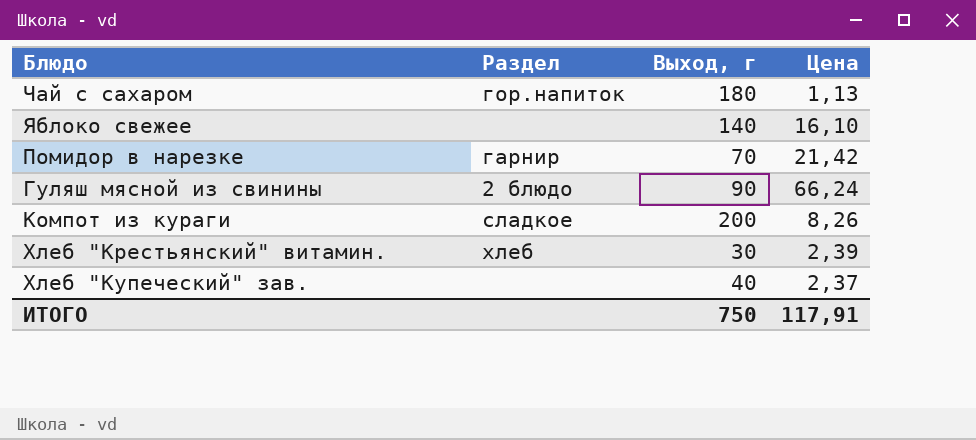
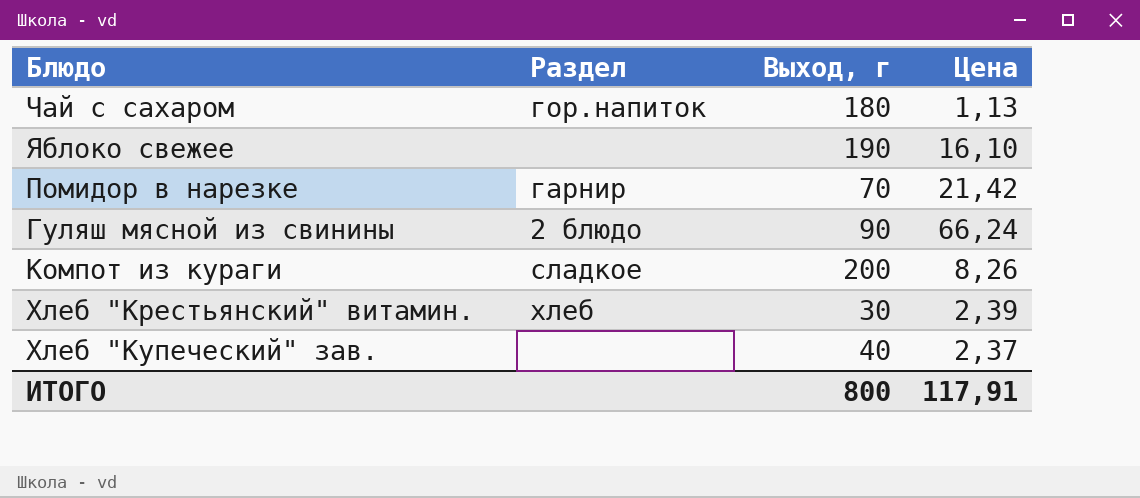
Яблоко свежее | Выход, г: 140 -> 190
ИТОГО | Выход, г: 750 -> 800

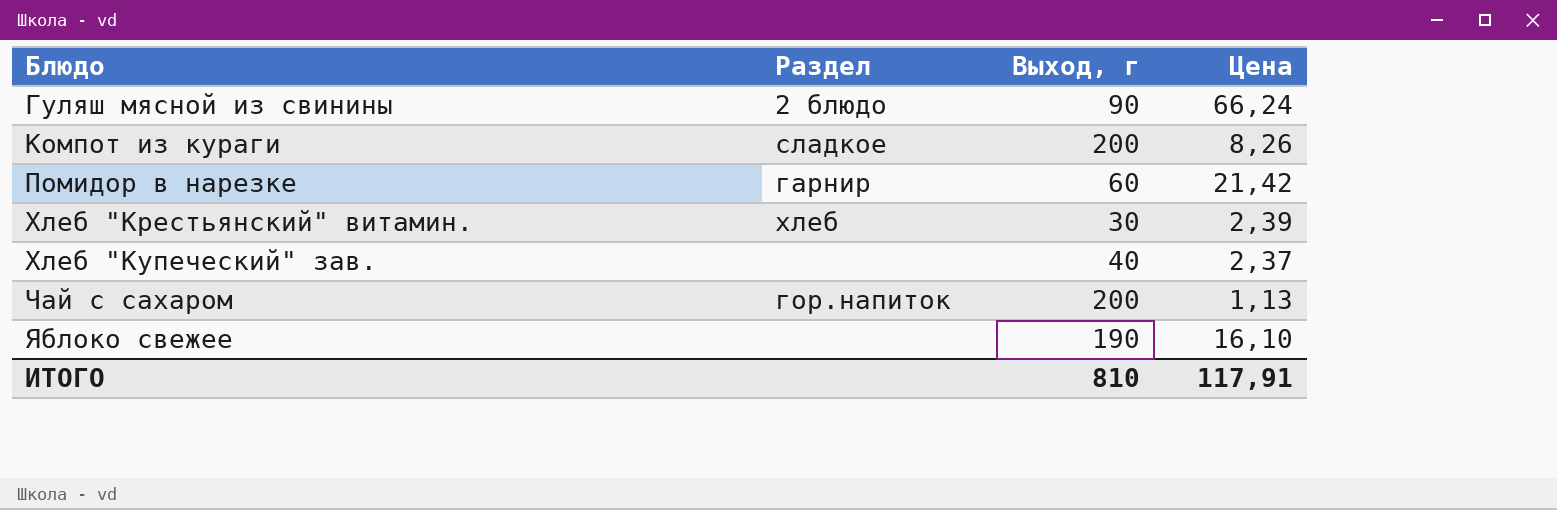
row order: none -> Блюдо ascending
Помидор в нарезке | Выход, г: 70 -> 60
Чай с сахаром | Выход, г: 180 -> 200
ИТОГО | Выход, г: 800 -> 810

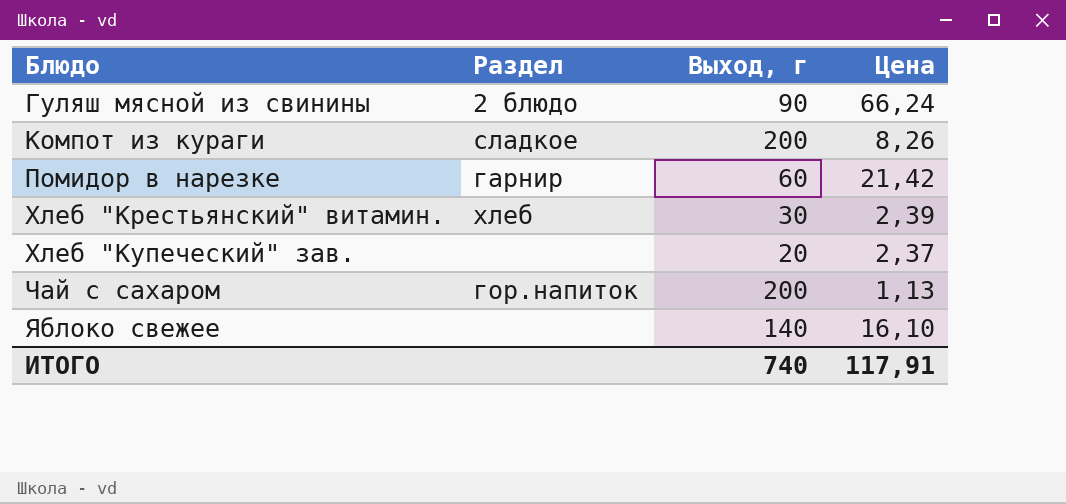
Хлеб "Купеческий" зав. | Выход, г: 40 -> 20
Яблоко свежее | Выход, г: 190 -> 140
ИТОГО | Выход, г: 810 -> 740

